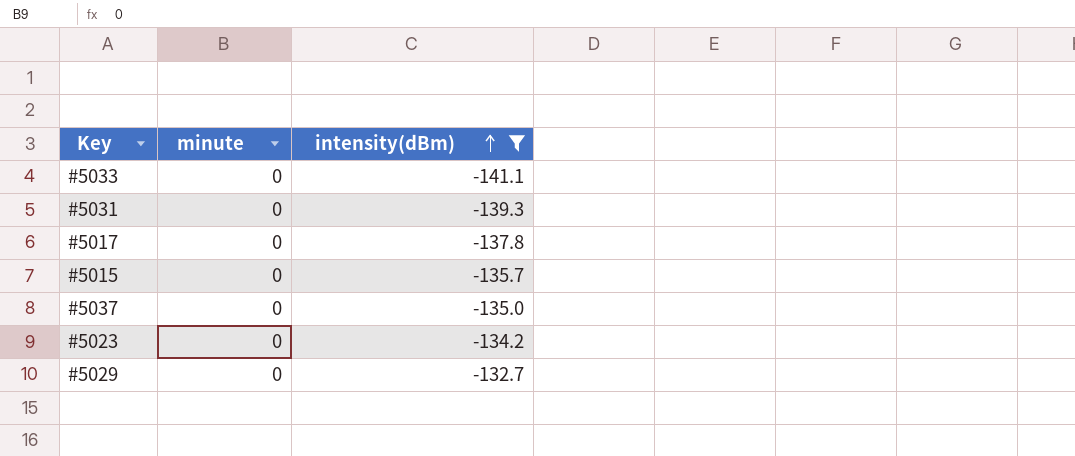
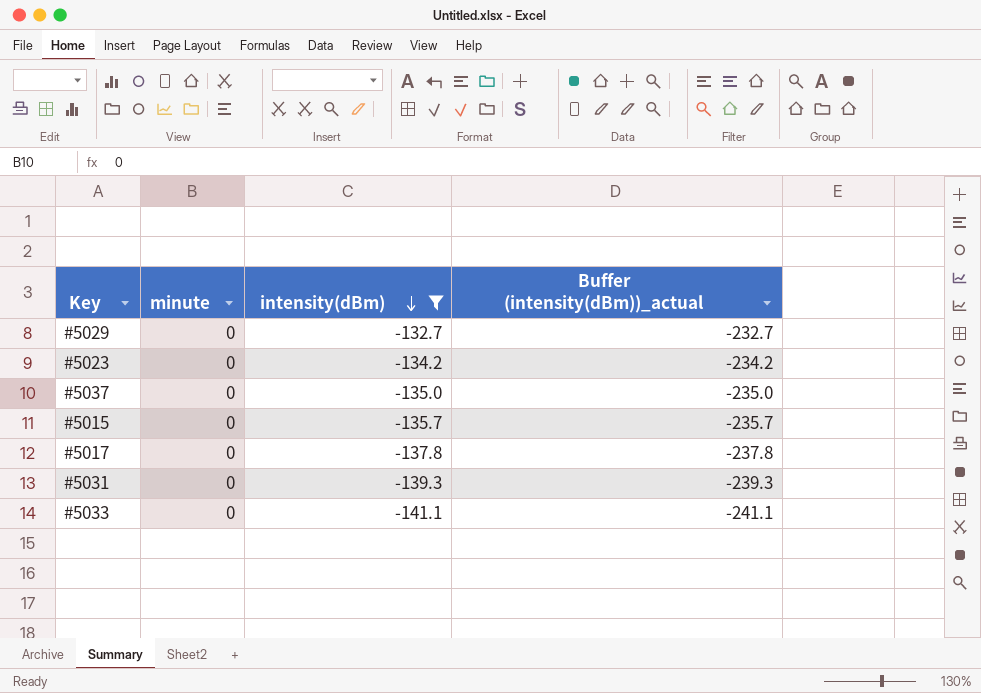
row order: intensity(dBm) ascending -> intensity(dBm) descending
column Buffer (intensity(dBm))_actual | formula: none -> [intensity(dBm)] - 100

